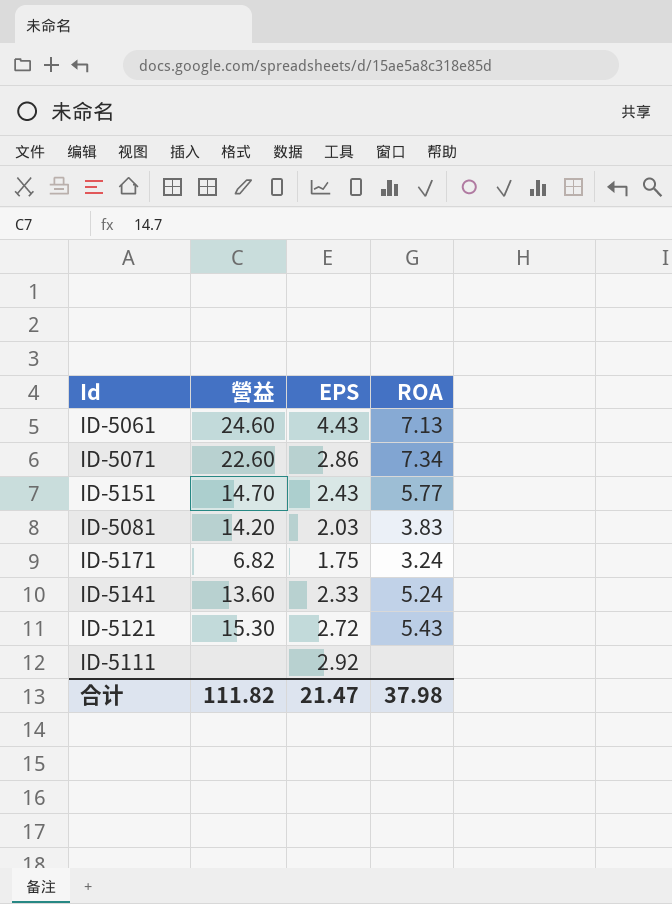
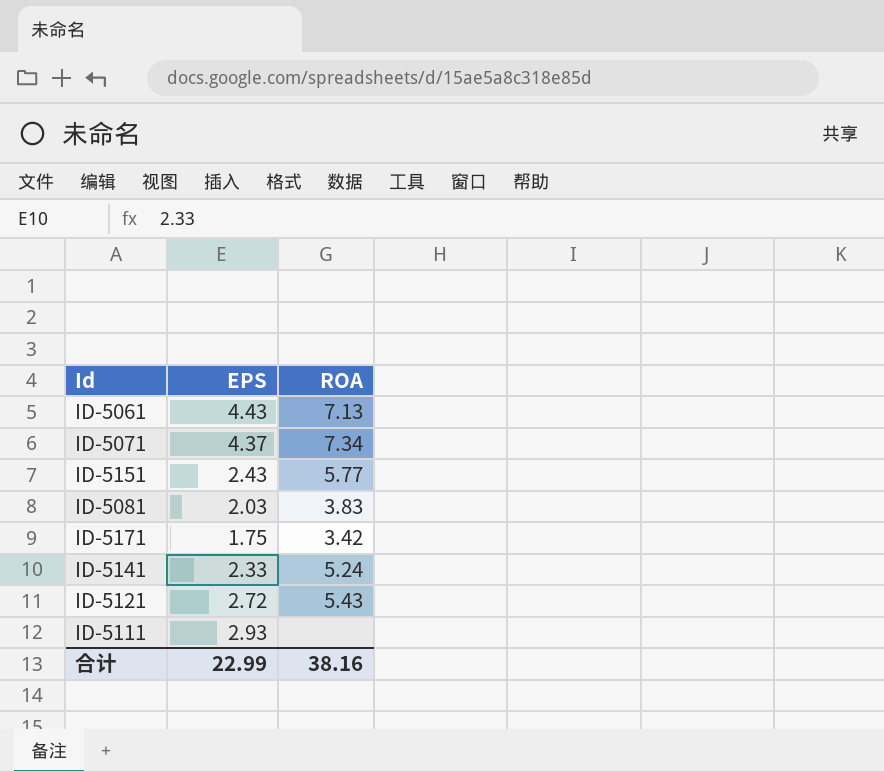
column 營益 | position: 2 -> none
ID-5071 | EPS: 2.86 -> 4.37
ID-5171 | ROA: 3.24 -> 3.42
ID-5111 | EPS: 2.92 -> 2.93
合计 | EPS: 21.47 -> 22.99
合计 | ROA: 37.98 -> 38.16

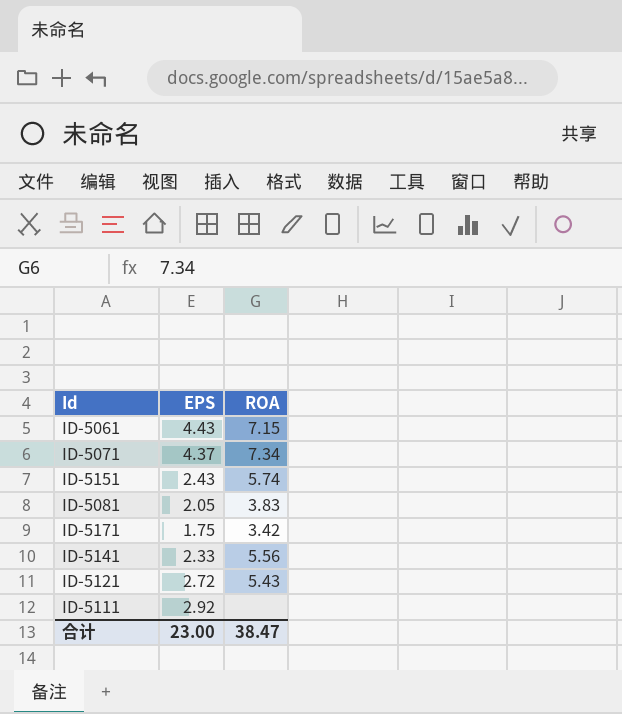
ID-5061 | ROA: 7.13 -> 7.15
ID-5151 | ROA: 5.77 -> 5.74
ID-5081 | EPS: 2.03 -> 2.05
ID-5141 | ROA: 5.24 -> 5.56
ID-5111 | EPS: 2.93 -> 2.92
合计 | EPS: 22.99 -> 23.00
合计 | ROA: 38.16 -> 38.47

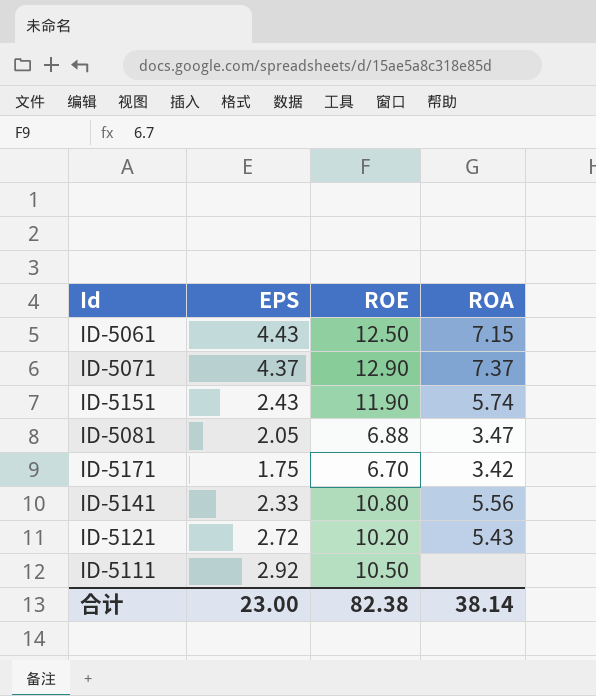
column ROE | position: none -> 3
ID-5071 | ROA: 7.34 -> 7.37
ID-5081 | ROA: 3.83 -> 3.47
合计 | ROA: 38.47 -> 38.14

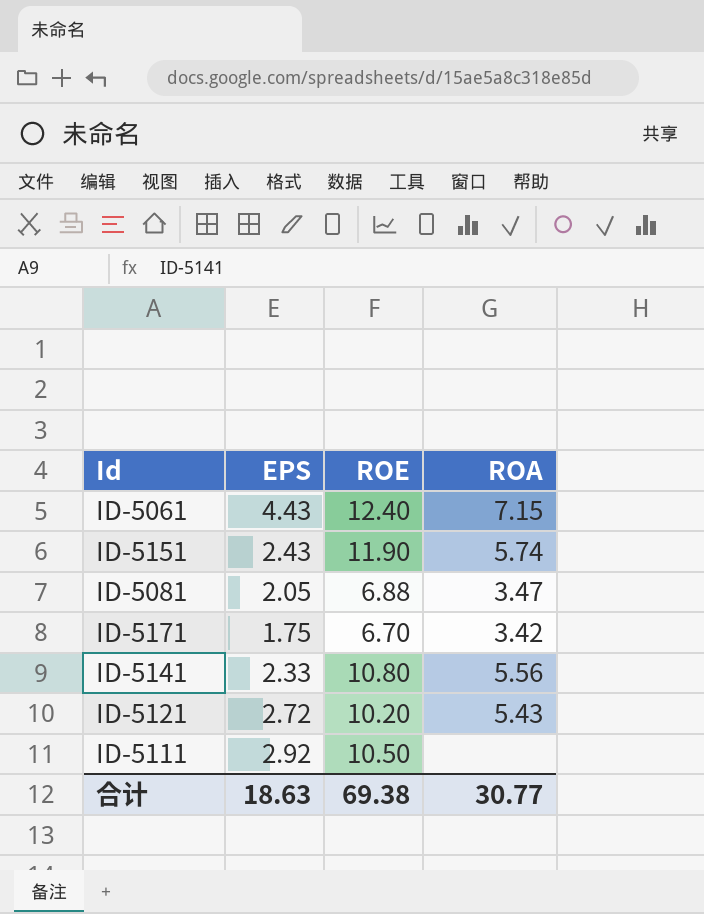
row ID-5071: 4.37 | 12.90 | 7.37 -> none
ID-5061 | ROE: 12.50 -> 12.40
合计 | EPS: 23.00 -> 18.63
合计 | ROE: 82.38 -> 69.38
合计 | ROA: 38.14 -> 30.77

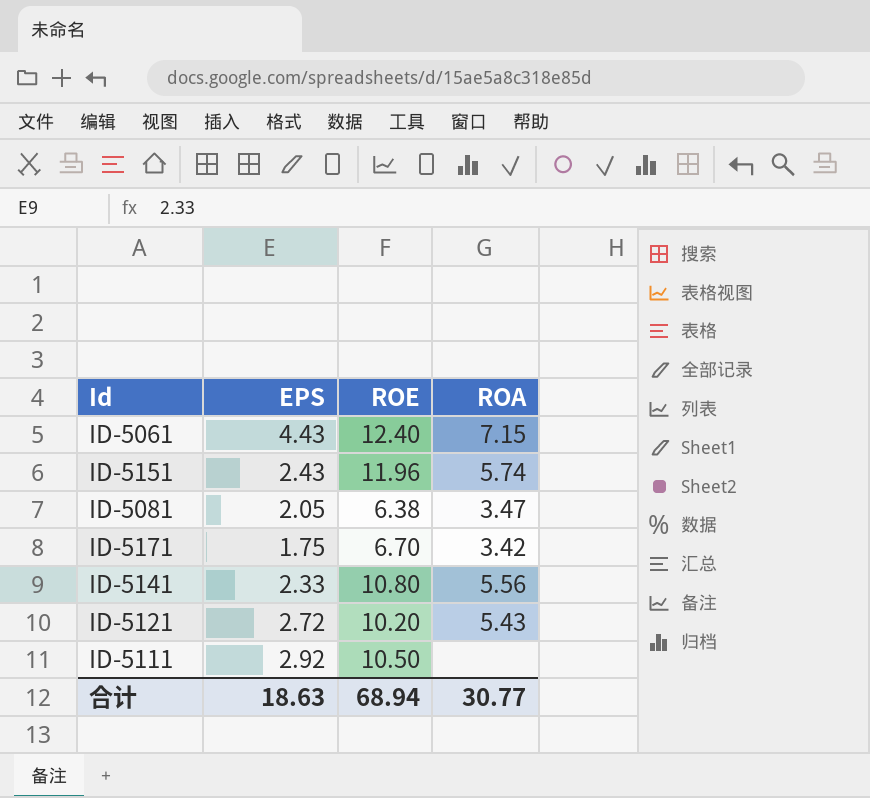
ID-5151 | ROE: 11.90 -> 11.96
ID-5081 | ROE: 6.88 -> 6.38
合计 | ROE: 69.38 -> 68.94

